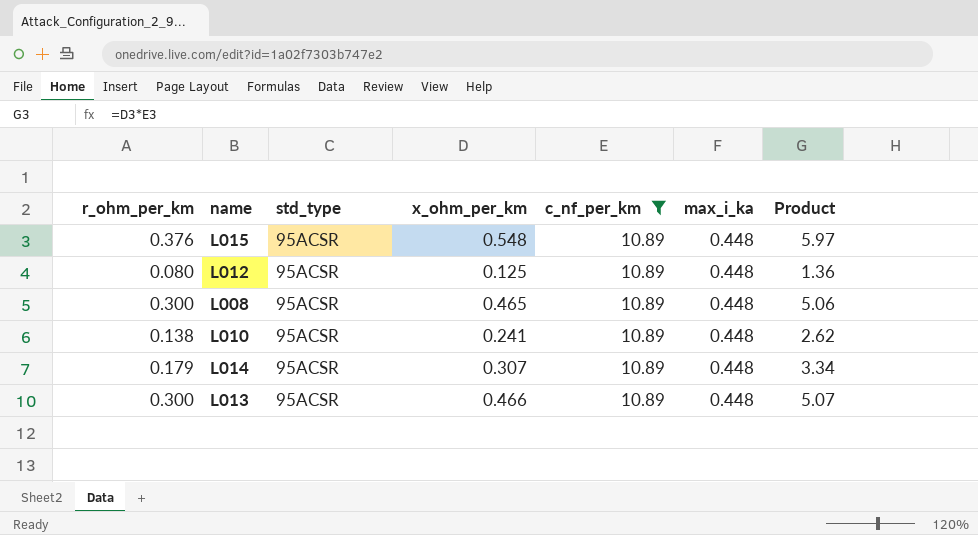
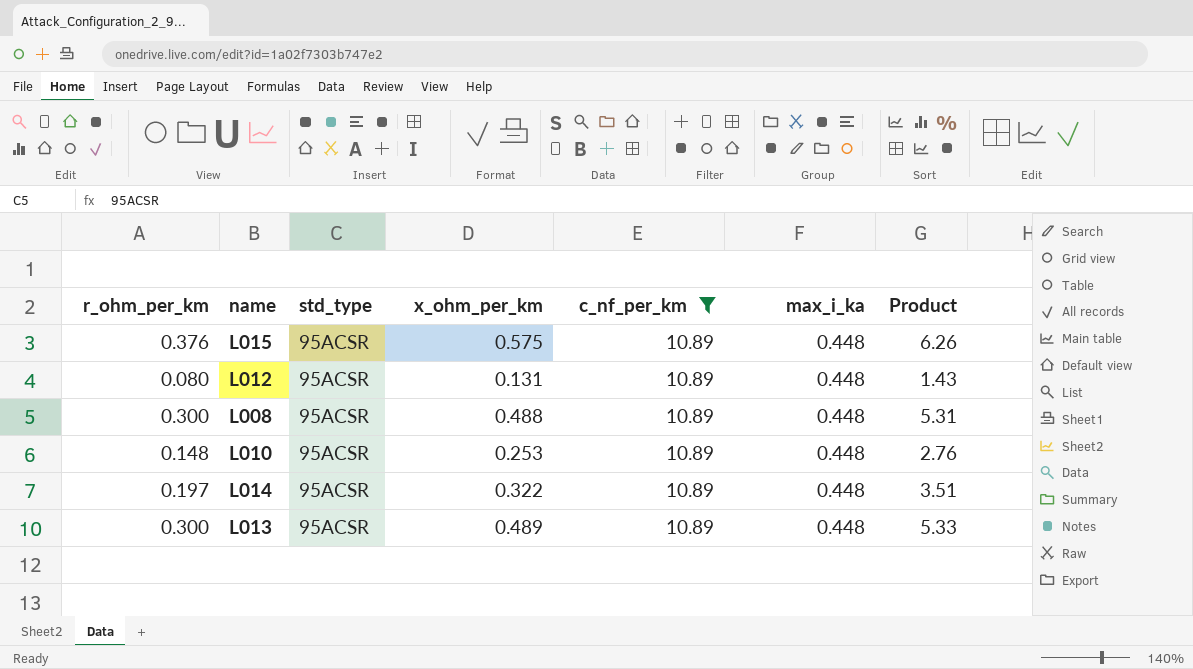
L015 | x_ohm_per_km: 0.548 -> 0.575
L015 | Product: 5.97 -> 6.26
L012 | x_ohm_per_km: 0.125 -> 0.131
L012 | Product: 1.36 -> 1.43
L008 | x_ohm_per_km: 0.465 -> 0.488
L008 | Product: 5.06 -> 5.31
L010 | r_ohm_per_km: 0.138 -> 0.148
L010 | x_ohm_per_km: 0.241 -> 0.253
L010 | Product: 2.62 -> 2.76
L014 | r_ohm_per_km: 0.179 -> 0.197
L014 | x_ohm_per_km: 0.307 -> 0.322
L014 | Product: 3.34 -> 3.51
L013 | x_ohm_per_km: 0.466 -> 0.489
L013 | Product: 5.07 -> 5.33

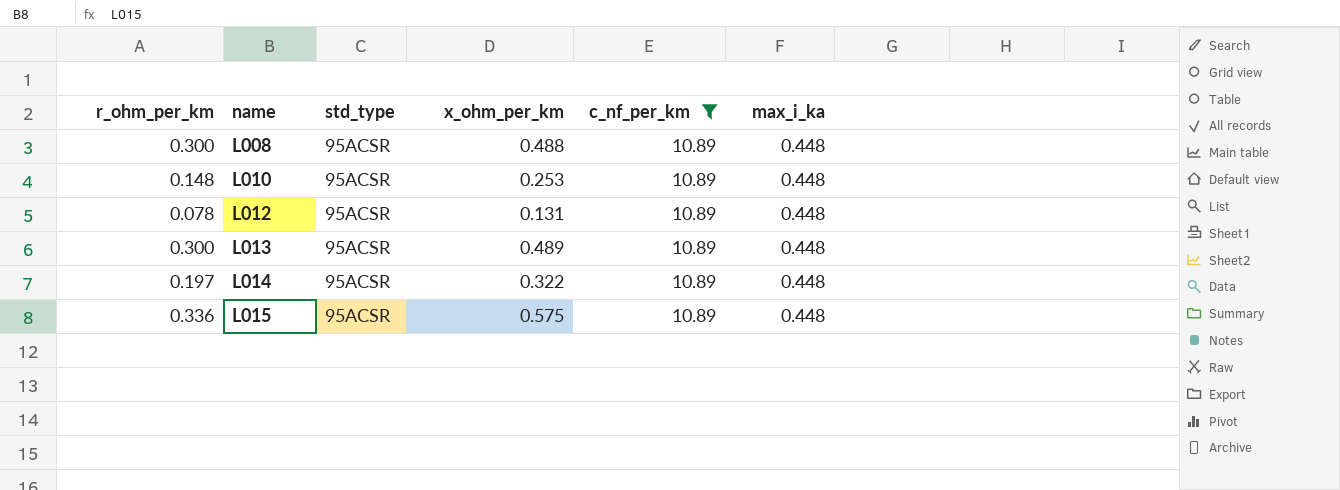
row order: none -> name ascending
column Product | formula: [x_ohm_per_km] * [c_nf_per_km] -> none
L012 | r_ohm_per_km: 0.080 -> 0.078
L015 | r_ohm_per_km: 0.376 -> 0.336

